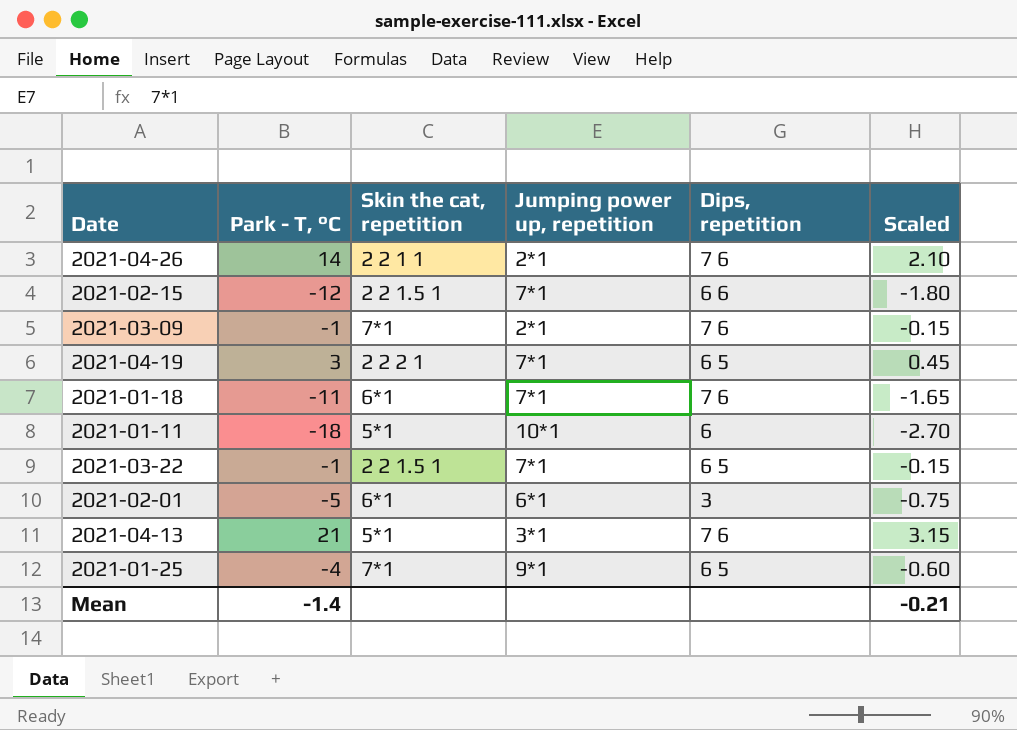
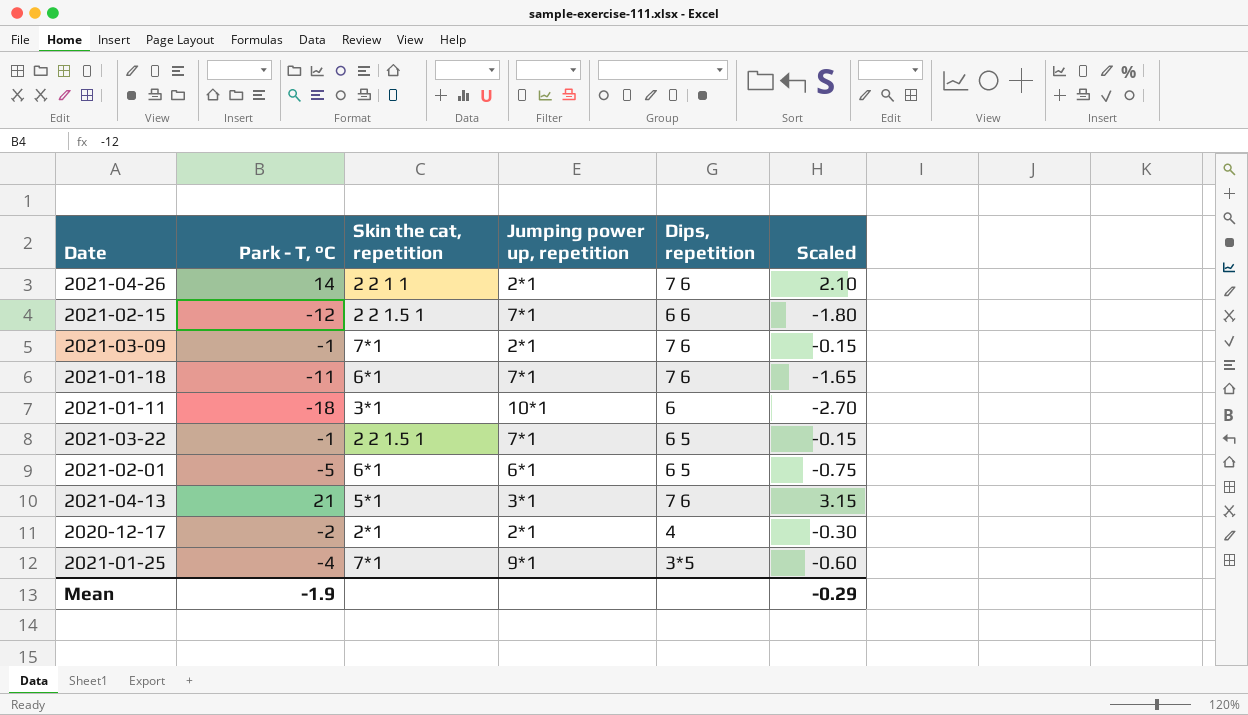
row 2021-04-19: 3 | 2 2 2 1 | 7*1 | 6 5 | 0.45 -> none
2021-01-11 | Skin the cat, repetition: 5*1 -> 3*1
2021-02-01 | Dips, repetition: 3 -> 6 5
row 2020-12-17: none -> -2 | 2*1 | 2*1 | 4 | -0.30
2021-01-25 | Dips, repetition: 6 5 -> 3*5
Mean | Park - T, °C: -1.4 -> -1.9
Mean | Scaled: -0.21 -> -0.29

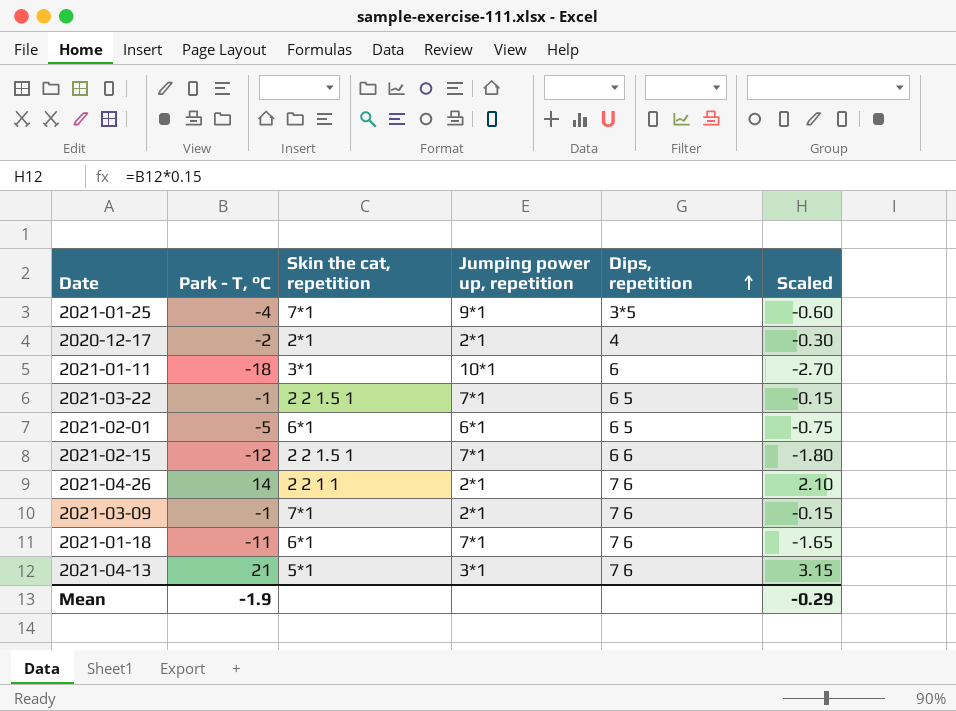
row order: none -> Dips, repetition ascending

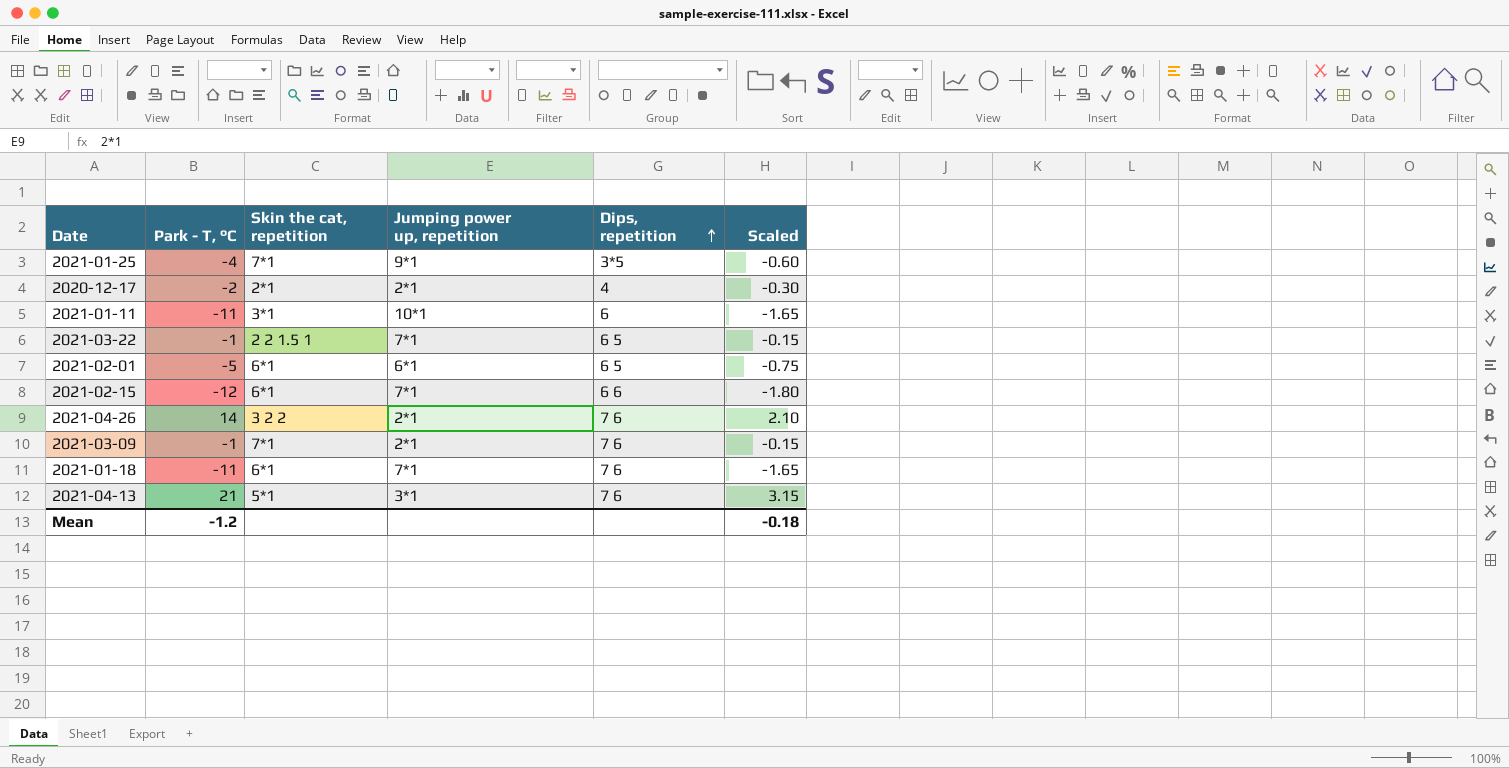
2021-01-11 | Park - T, °C: -18 -> -11
2021-01-11 | Scaled: -2.70 -> -1.65
2021-02-15 | Skin the cat, repetition: 2 2 1.5 1 -> 6*1
2021-04-26 | Skin the cat, repetition: 2 2 1 1 -> 3 2 2
Mean | Park - T, °C: -1.9 -> -1.2
Mean | Scaled: -0.29 -> -0.18

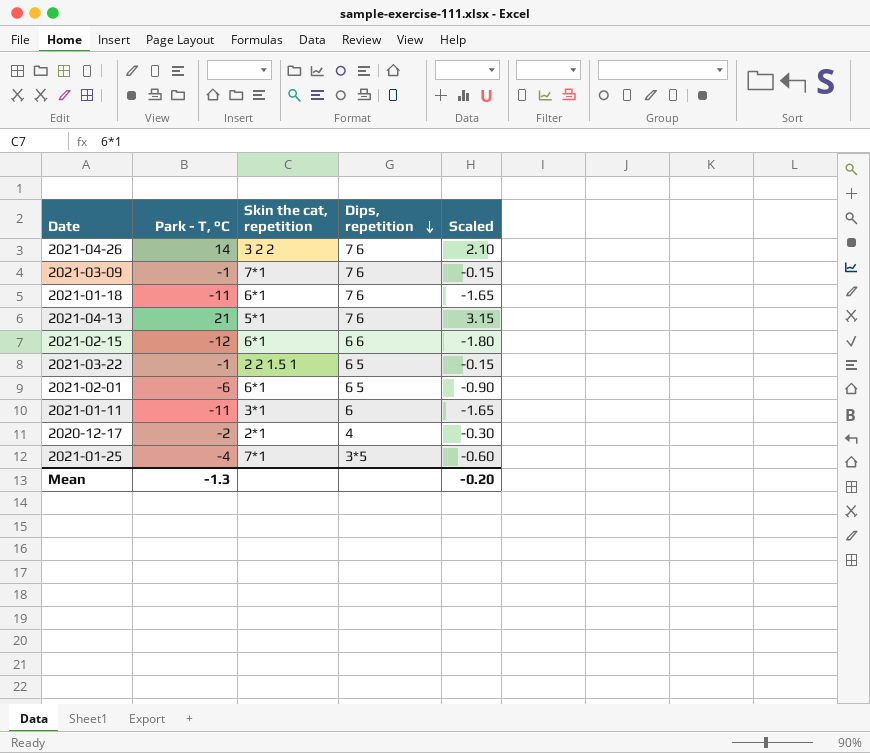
row order: Dips, repetition ascending -> Dips, repetition descending
column Jumping power up, repetition | position: 4 -> none
2021-02-01 | Park - T, °C: -5 -> -6
2021-02-01 | Scaled: -0.75 -> -0.90
Mean | Park - T, °C: -1.2 -> -1.3
Mean | Scaled: -0.18 -> -0.20

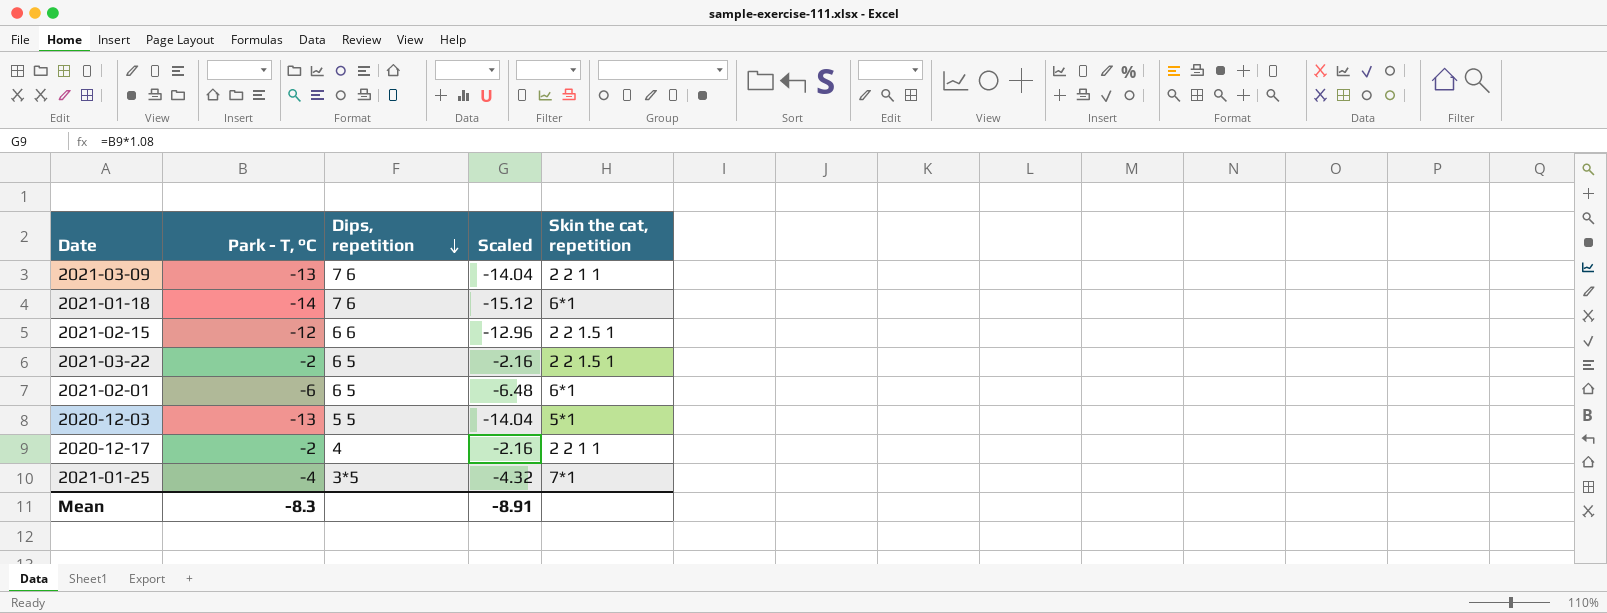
column Scaled | formula: [Park - T, °C] * 0.15 -> [Park - T, °C] * 1.08
column Skin the cat, repetition | position: 3 -> 5
row 2021-04-26: 14 | 3 2 2 | 7 6 | 2.10 -> none
row 2021-04-13: 21 | 5*1 | 7 6 | 3.15 -> none
row 2021-01-11: -11 | 3*1 | 6 | -1.65 -> none
2021-03-09 | Park - T, °C: -1 -> -13
2021-03-09 | Skin the cat, repetition: 7*1 -> 2 2 1 1
2021-01-18 | Park - T, °C: -11 -> -14
2021-02-15 | Skin the cat, repetition: 6*1 -> 2 2 1.5 1
2021-03-22 | Park - T, °C: -1 -> -2
row 2020-12-03: none -> -13 | 5 5 | -14.04 | 5*1
2020-12-17 | Skin the cat, repetition: 2*1 -> 2 2 1 1
Mean | Park - T, °C: -1.3 -> -8.3
Mean | Scaled: -0.20 -> -8.91

